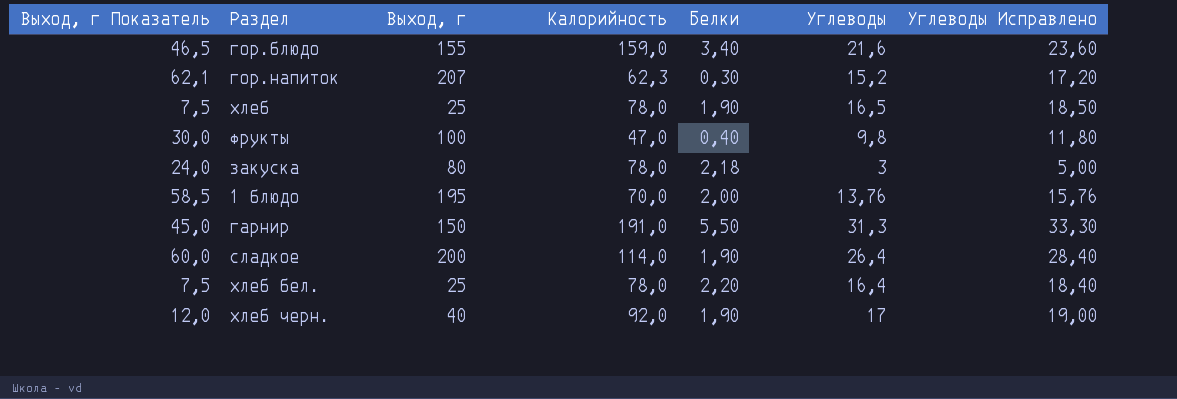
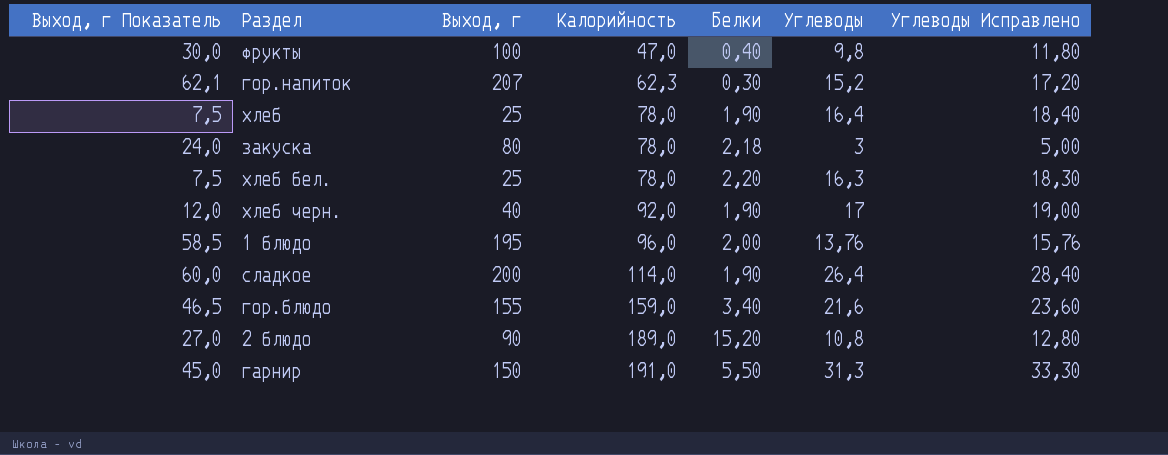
row order: none -> Калорийность ascending
хлеб | Углеводы: 16,5 -> 16,4
хлеб | Углеводы Исправлено: 18,50 -> 18,40
хлеб бел. | Углеводы: 16,4 -> 16,3
хлеб бел. | Углеводы Исправлено: 18,40 -> 18,30
1 блюдо | Калорийность: 70,0 -> 96,0
row 2 блюдо: none -> 27,0 | 90 | 189,0 | 15,20 | 10,8 | 12,80

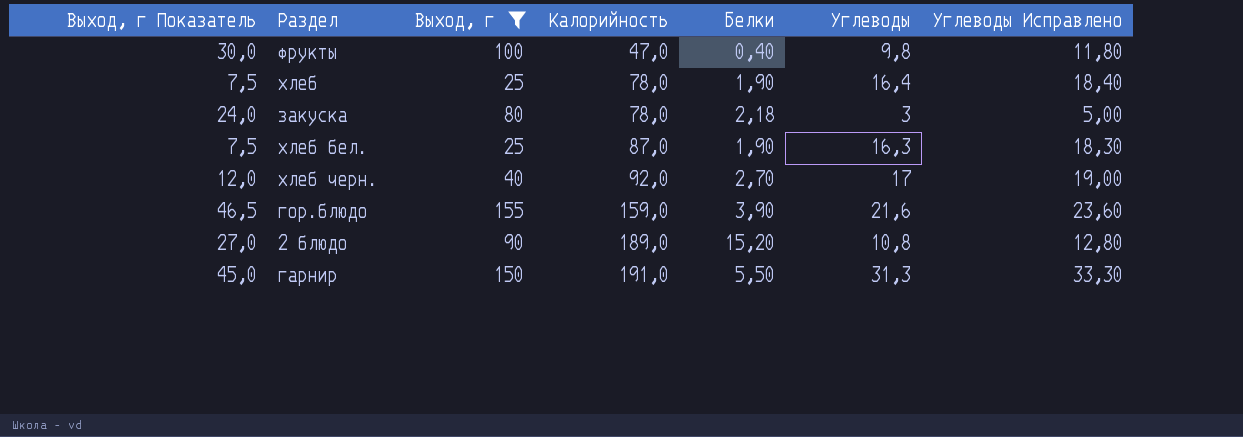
filter: none -> Выход, г <= 155
хлеб бел. | Калорийность: 78,0 -> 87,0
хлеб бел. | Белки: 2,20 -> 1,90
хлеб черн. | Белки: 1,90 -> 2,70
гор.блюдо | Белки: 3,40 -> 3,90

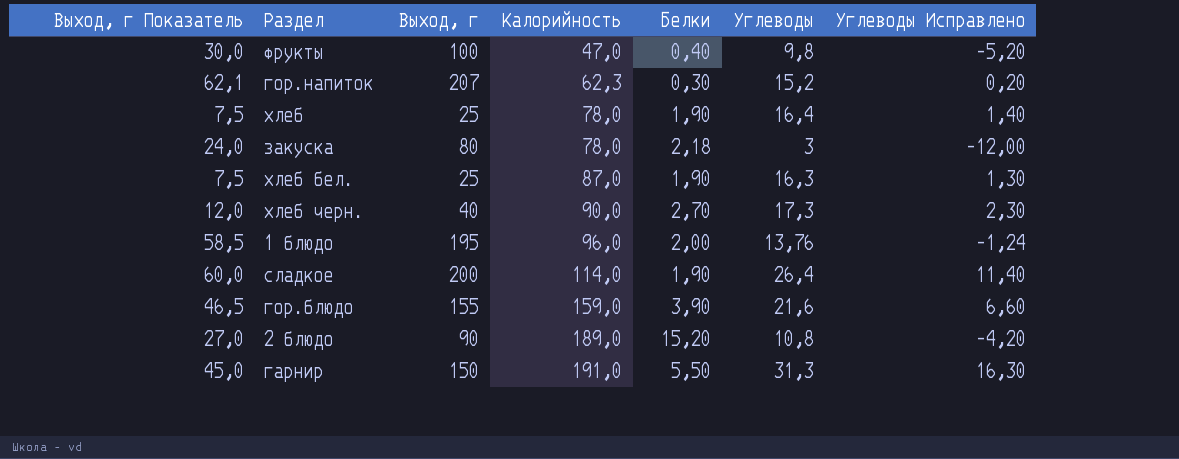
filter: Выход, г <= 155 -> none
column Углеводы Исправлено | formula: [Углеводы] + 2 -> [Углеводы] - 15
хлеб черн. | Калорийность: 92,0 -> 90,0
хлеб черн. | Углеводы: 17 -> 17,3

